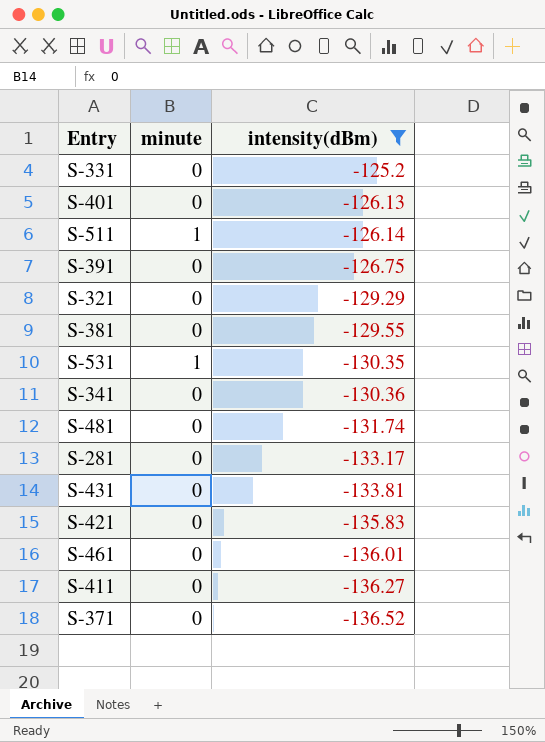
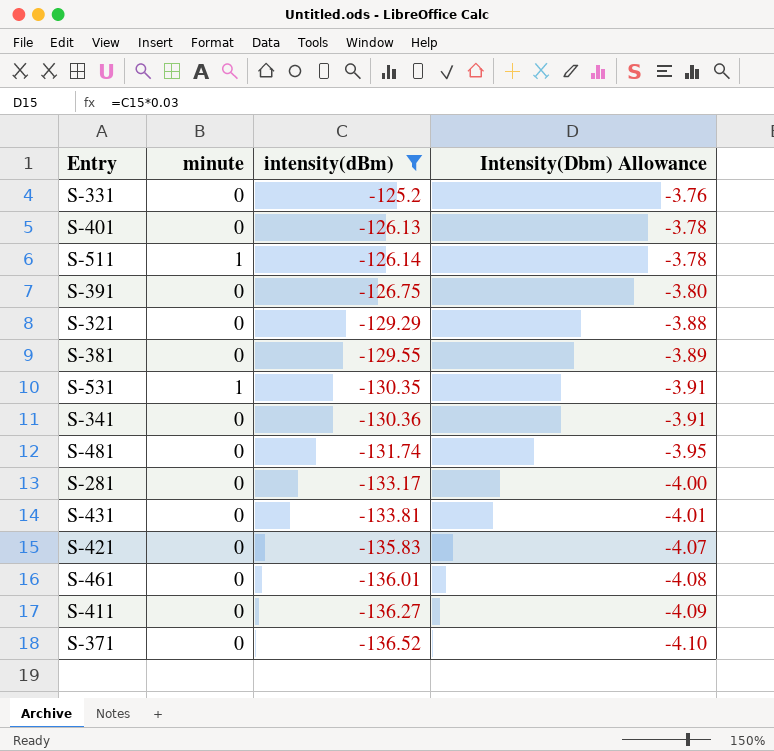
column Intensity(Dbm) Allowance | formula: none -> [intensity(dBm)] * 0.03

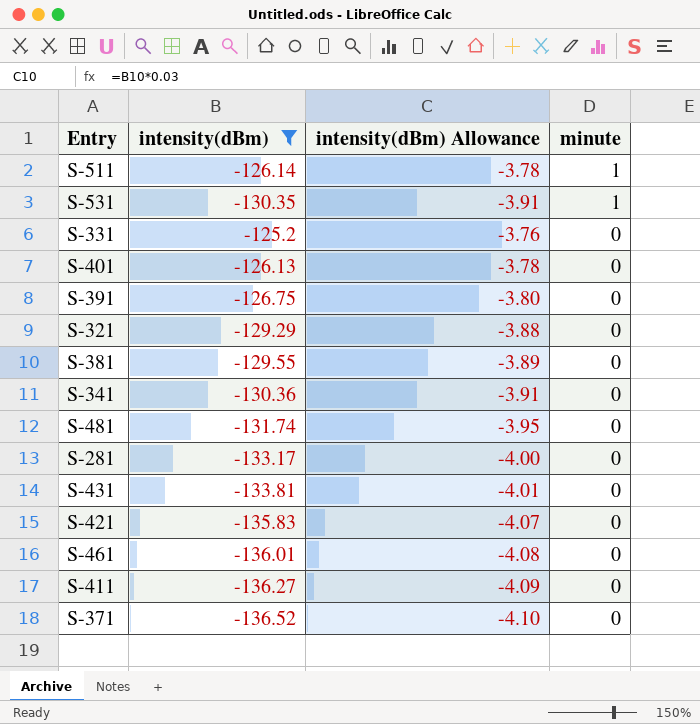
row order: intensity(dBm) descending -> minute descending
column name: Intensity(Dbm) Allowance -> intensity(dBm) Allowance
column minute | position: 2 -> 4

